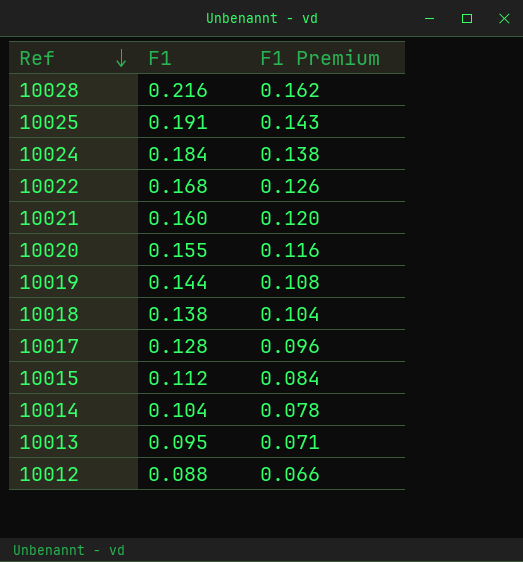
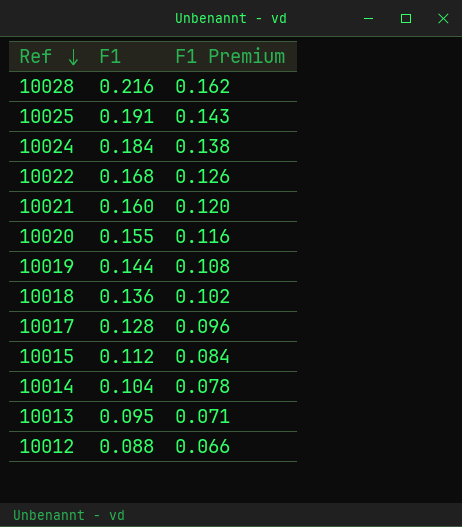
10018 | F1: 0.138 -> 0.136
10018 | F1 Premium: 0.104 -> 0.102

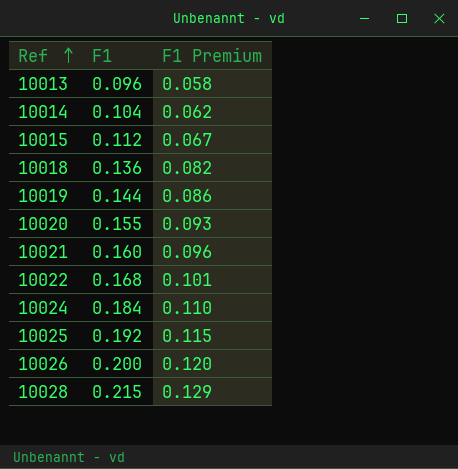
row order: Ref descending -> Ref ascending
column F1 Premium | formula: [F1] * 0.75 -> [F1] * 0.6
row 10017: 0.128 | 0.096 -> none
row 10012: 0.088 | 0.066 -> none
10013 | F1: 0.095 -> 0.096
10025 | F1: 0.191 -> 0.192
row 10026: none -> 0.200 | 0.120
10028 | F1: 0.216 -> 0.215

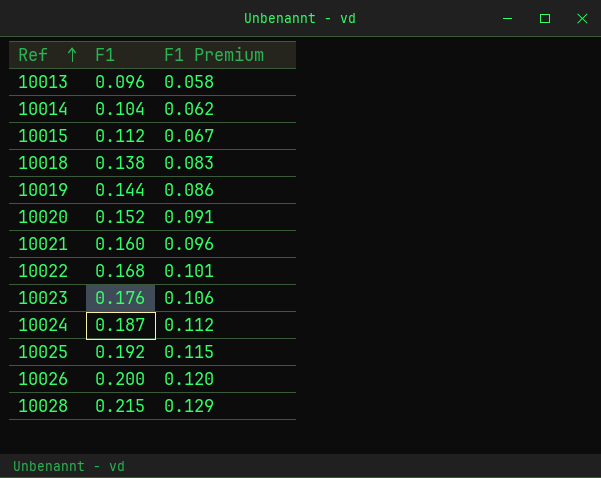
10018 | F1: 0.136 -> 0.138
10018 | F1 Premium: 0.082 -> 0.083
10020 | F1: 0.155 -> 0.152
10020 | F1 Premium: 0.093 -> 0.091
row 10023: none -> 0.176 | 0.106
10024 | F1: 0.184 -> 0.187
10024 | F1 Premium: 0.110 -> 0.112

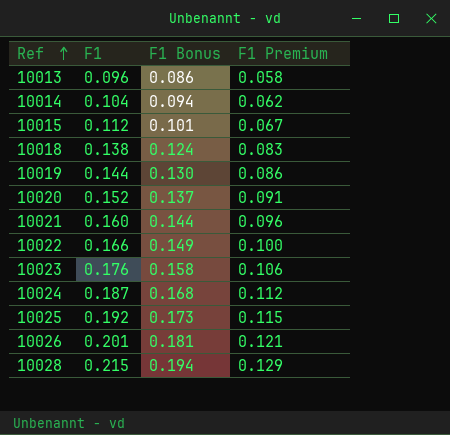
column F1 Bonus | formula: none -> [F1] * 0.9
10022 | F1: 0.168 -> 0.166
10022 | F1 Premium: 0.101 -> 0.100
10026 | F1: 0.200 -> 0.201
10026 | F1 Premium: 0.120 -> 0.121

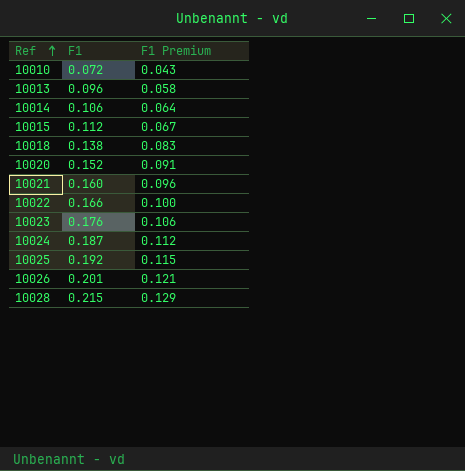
column F1 Bonus | formula: [F1] * 0.9 -> none
row 10019: 0.144 | 0.130 | 0.086 -> none
row 10010: none -> 0.072 | 0.043
10014 | F1: 0.104 -> 0.106
10014 | F1 Premium: 0.062 -> 0.064

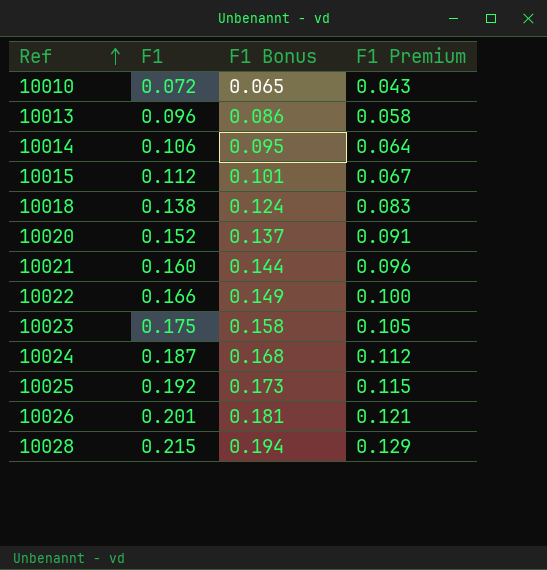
column F1 Bonus | formula: none -> [F1] * 0.9
10023 | F1: 0.176 -> 0.175
10023 | F1 Premium: 0.106 -> 0.105

